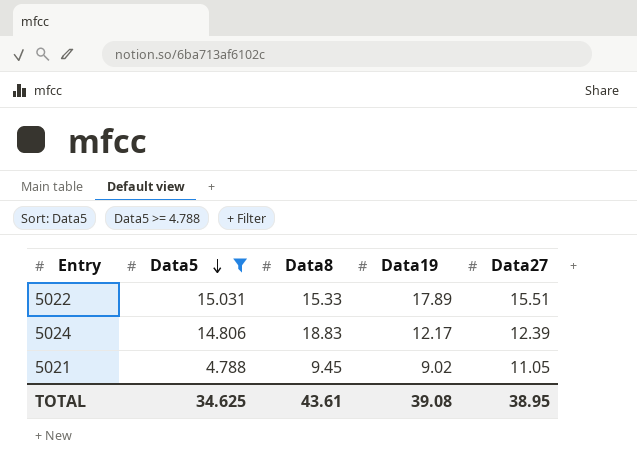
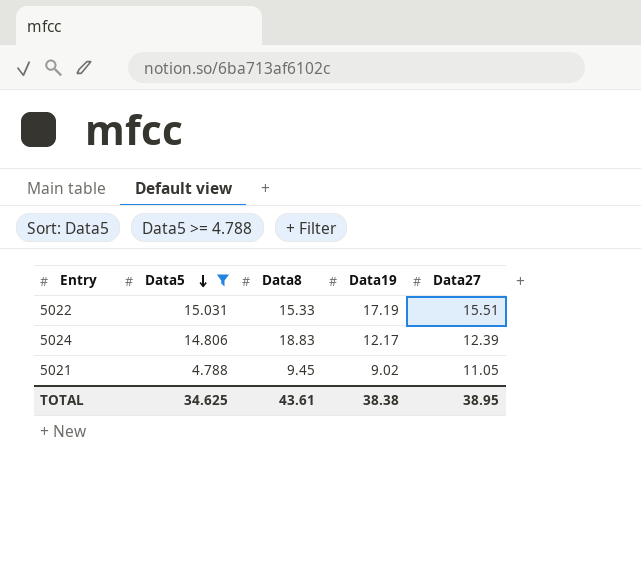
5022 | Data19: 17.89 -> 17.19
TOTAL | Data19: 39.08 -> 38.38

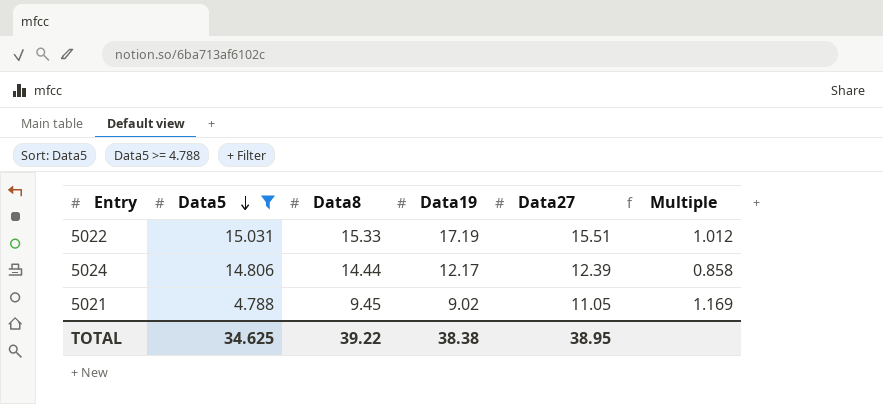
column Multiple | formula: none -> [Data27] / [Data8]
5024 | Data8: 18.83 -> 14.44
TOTAL | Data8: 43.61 -> 39.22

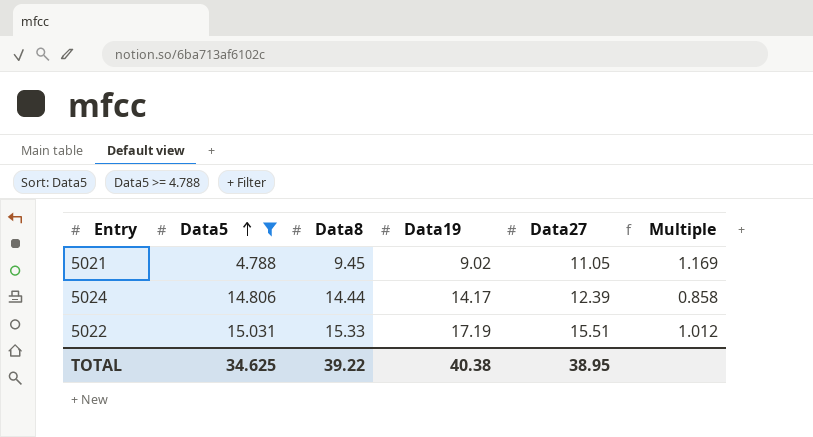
row order: Data5 descending -> Data5 ascending
5024 | Data19: 12.17 -> 14.17
TOTAL | Data19: 38.38 -> 40.38

